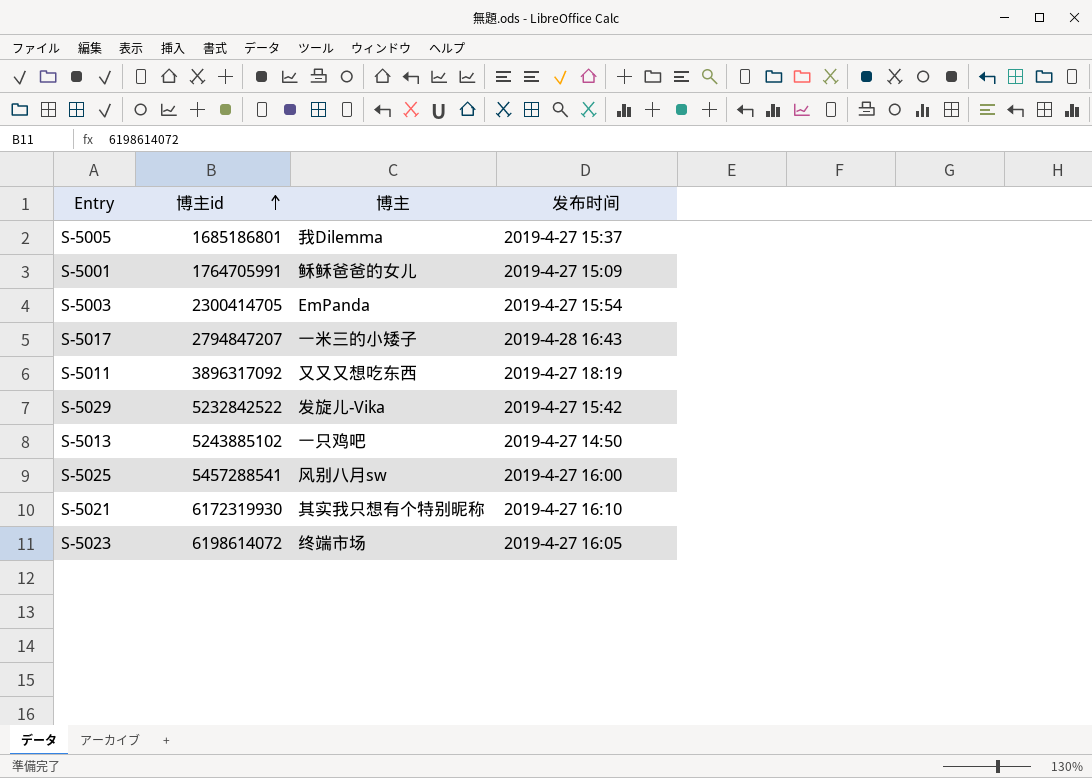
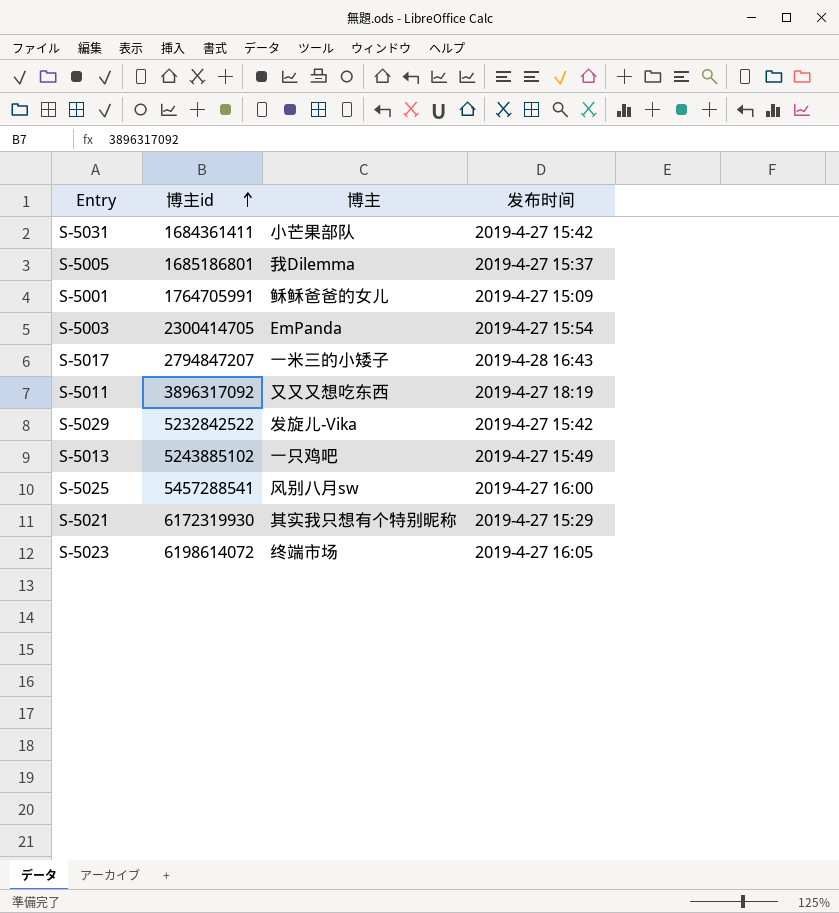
row S-5031: none -> 1684361411 | 小芒果部队 | 2019-4-27 15:42
S-5013 | 发布时间: 2019-4-27 14:50 -> 2019-4-27 15:49
S-5021 | 发布时间: 2019-4-27 16:10 -> 2019-4-27 15:29

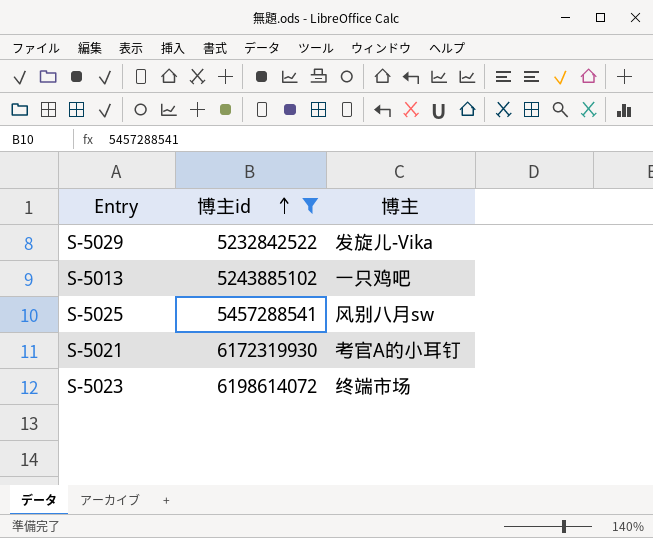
filter: none -> 博主id >= 5232842522
column 发布时间 | position: 4 -> none
S-5021 | 博主: 其实我只想有个特别昵称 -> 考官A的小耳钉

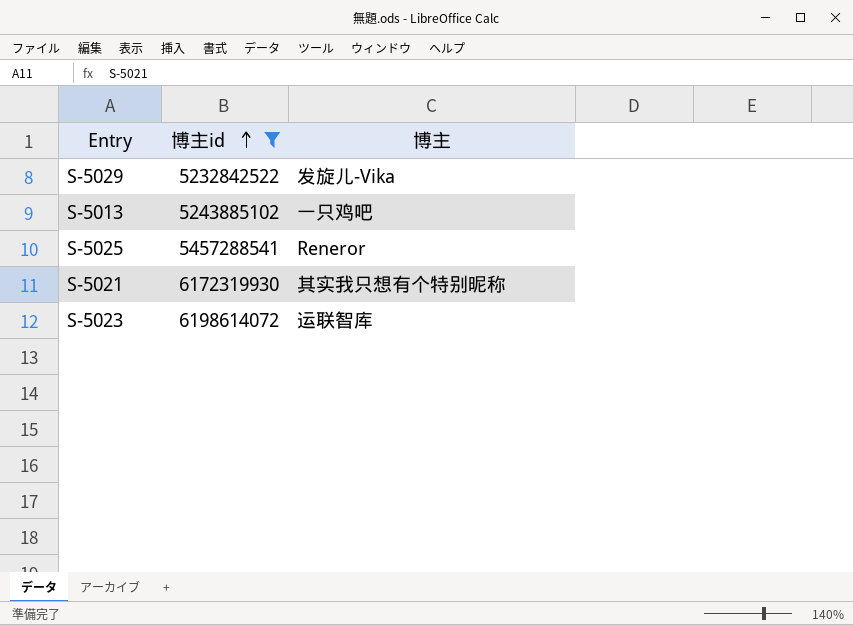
S-5025 | 博主: 风别八月sw -> Reneror
S-5021 | 博主: 考官A的小耳钉 -> 其实我只想有个特别昵称
S-5023 | 博主: 终端市场 -> 运联智库

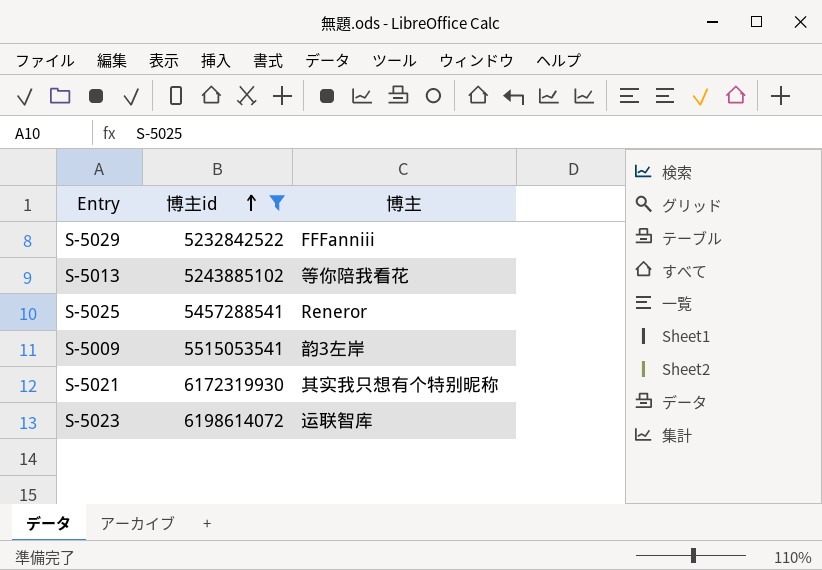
S-5029 | 博主: 发旋儿-Vika -> FFFanniii
S-5013 | 博主: 一只鸡吧 -> 等你陪我看花
row S-5009: none -> 5515053541 | 韵3左岸

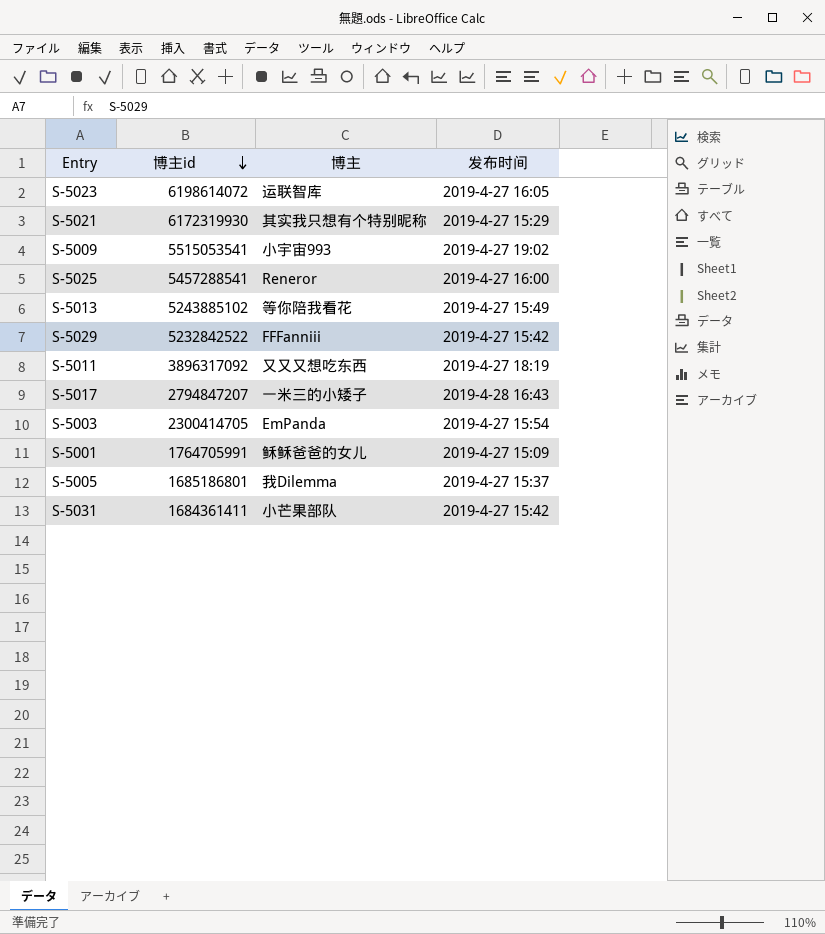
filter: 博主id >= 5232842522 -> none
row order: 博主id ascending -> 博主id descending
column 发布时间 | position: none -> 4
S-5009 | 博主: 韵3左岸 -> 小宇宙993

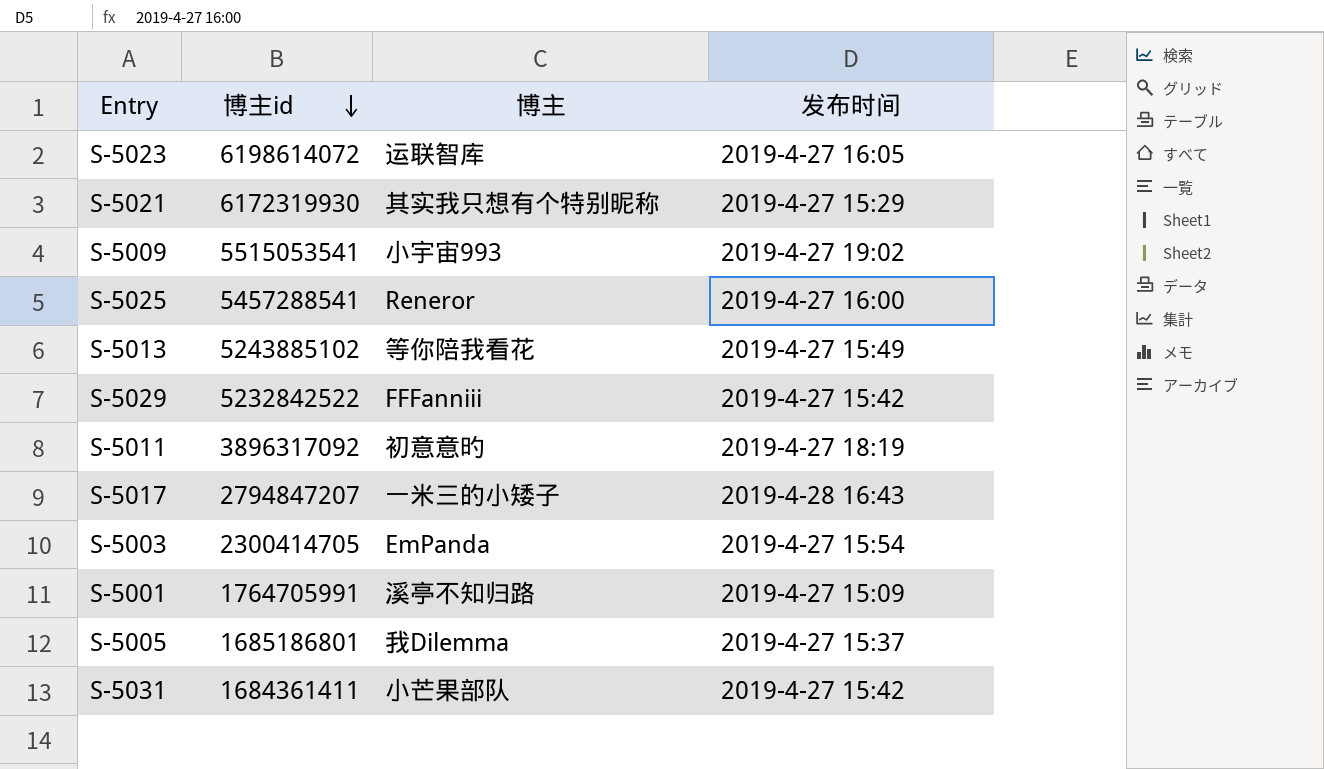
S-5011 | 博主: 又又又想吃东西 -> 初意意旳
S-5001 | 博主: 稣稣爸爸的女儿 -> 溪亭不知归路

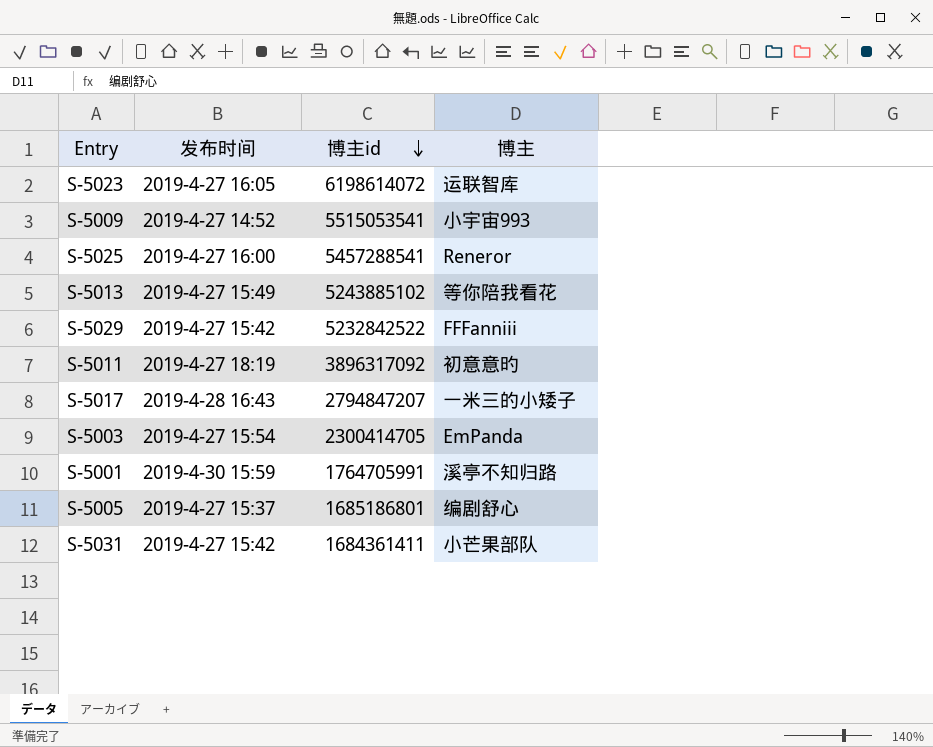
column 发布时间 | position: 4 -> 2
row S-5021: 6172319930 | 其实我只想有个特别昵称 | 2019-4-27 15:29 -> none
S-5009 | 发布时间: 2019-4-27 19:02 -> 2019-4-27 14:52
S-5001 | 发布时间: 2019-4-27 15:09 -> 2019-4-30 15:59
S-5005 | 博主: 我Dilemma -> 编剧舒心

